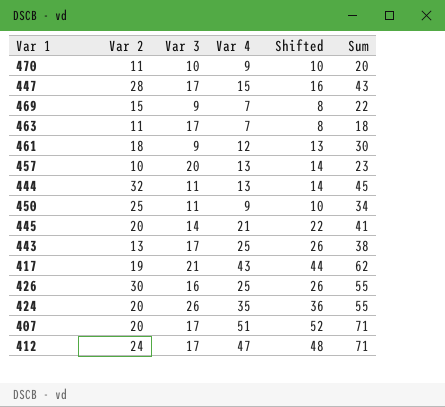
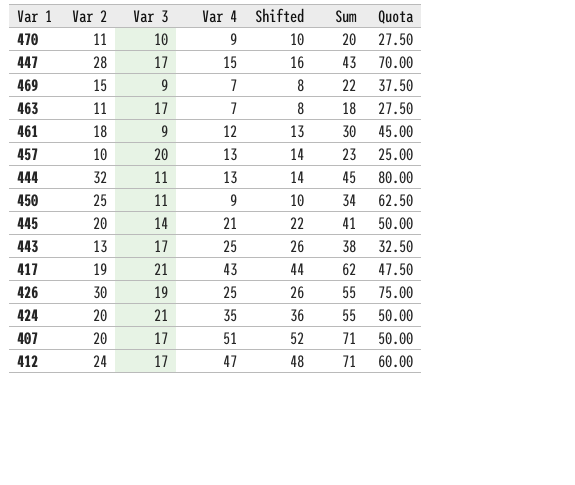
column Quota | formula: none -> [Var 2] * 2.5
426 | Var 3: 16 -> 19
424 | Var 3: 26 -> 21

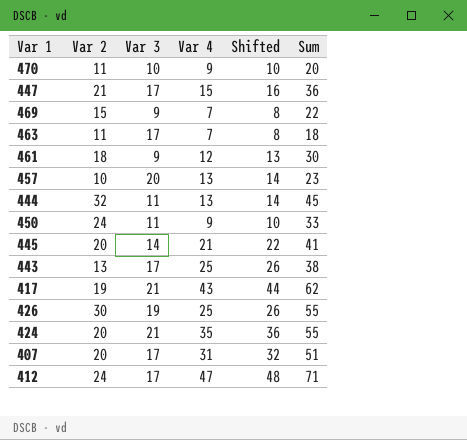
column Quota | formula: [Var 2] * 2.5 -> none
447 | Var 2: 28 -> 21
447 | Sum: 43 -> 36
450 | Var 2: 25 -> 24
450 | Sum: 34 -> 33
407 | Var 4: 51 -> 31
407 | Shifted: 52 -> 32
407 | Sum: 71 -> 51

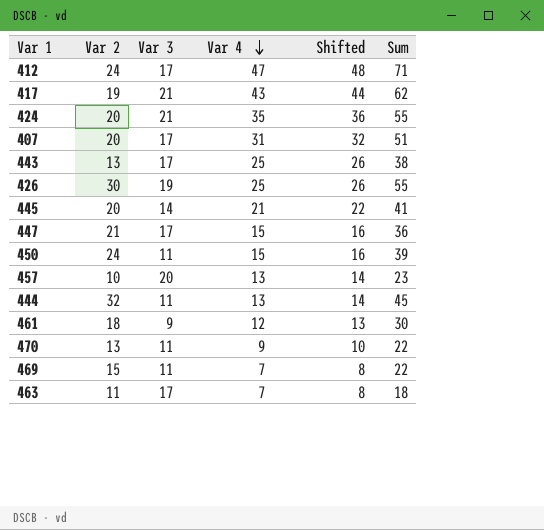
row order: none -> Var 4 descending
450 | Var 4: 9 -> 15
450 | Shifted: 10 -> 16
450 | Sum: 33 -> 39
470 | Var 2: 11 -> 13
470 | Var 3: 10 -> 11
470 | Sum: 20 -> 22
469 | Var 3: 9 -> 11

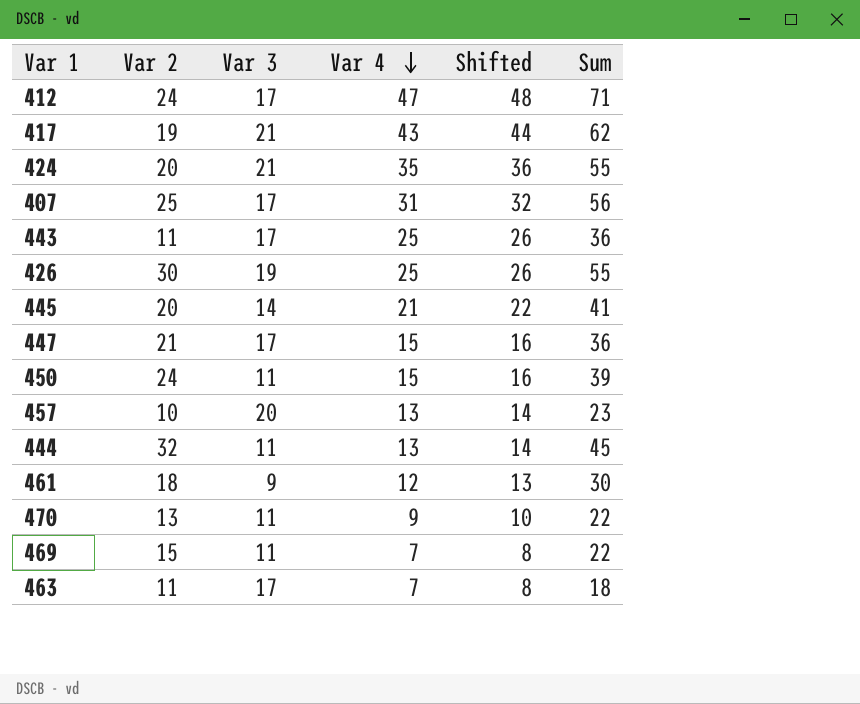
407 | Var 2: 20 -> 25
407 | Sum: 51 -> 56
443 | Var 2: 13 -> 11
443 | Sum: 38 -> 36

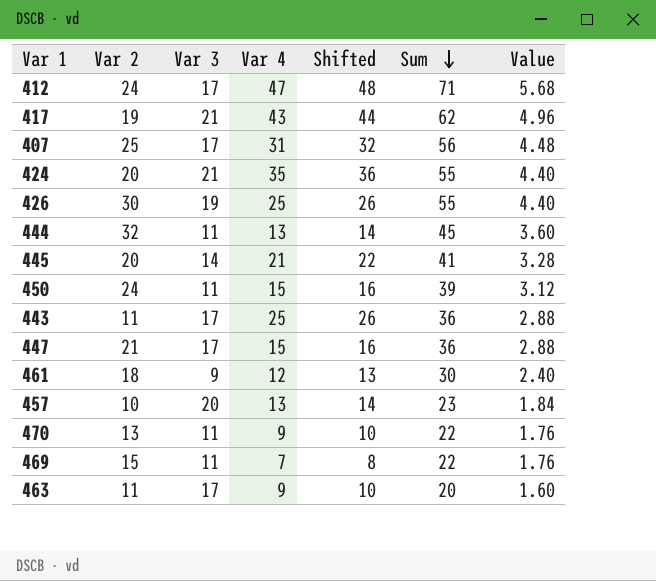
row order: Var 4 descending -> Sum descending
column Value | formula: none -> [Sum] * 0.08
463 | Var 4: 7 -> 9
463 | Shifted: 8 -> 10
463 | Sum: 18 -> 20

